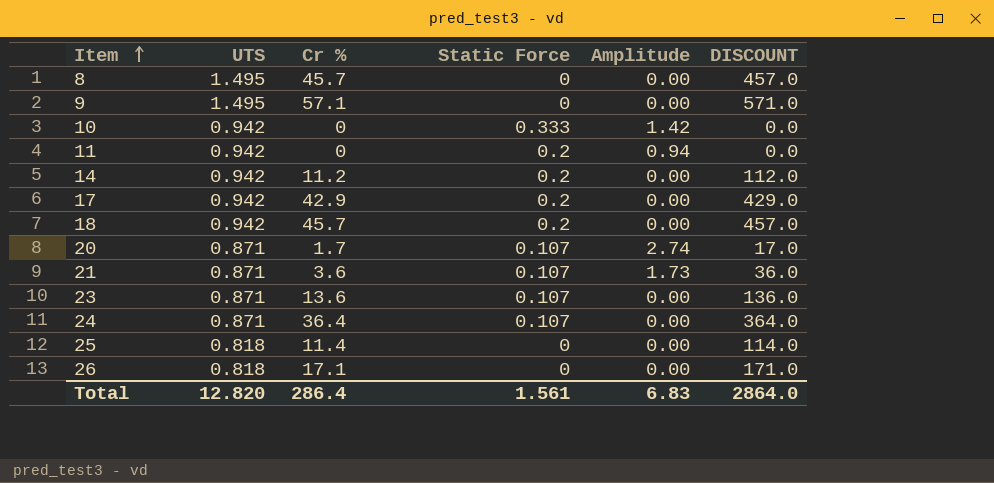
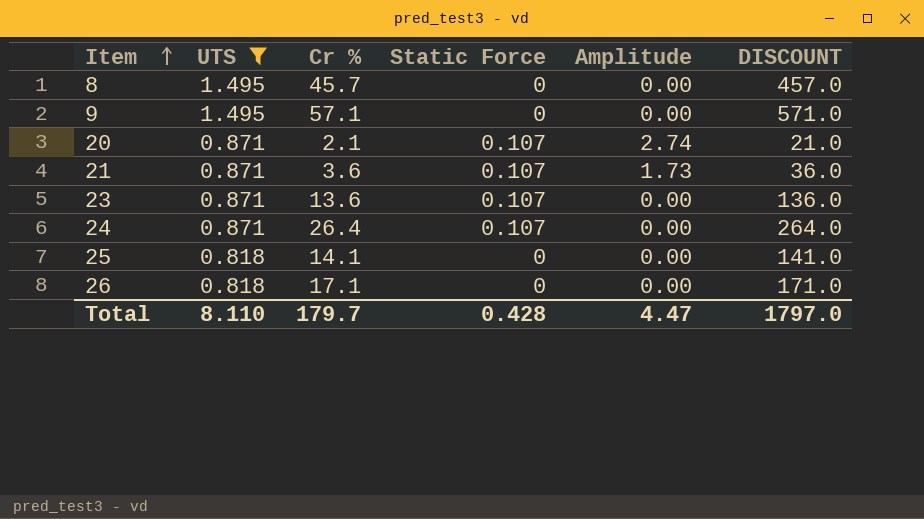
filter: none -> UTS != 0.942
20 | Cr %: 1.7 -> 2.1
20 | DISCOUNT: 17.0 -> 21.0
24 | Cr %: 36.4 -> 26.4
24 | DISCOUNT: 364.0 -> 264.0
25 | Cr %: 11.4 -> 14.1
25 | DISCOUNT: 114.0 -> 141.0
Total | UTS: 12.820 -> 8.110
Total | Cr %: 286.4 -> 179.7
Total | Static Force: 1.561 -> 0.428
Total | Amplitude: 6.83 -> 4.47
Total | DISCOUNT: 2864.0 -> 1797.0

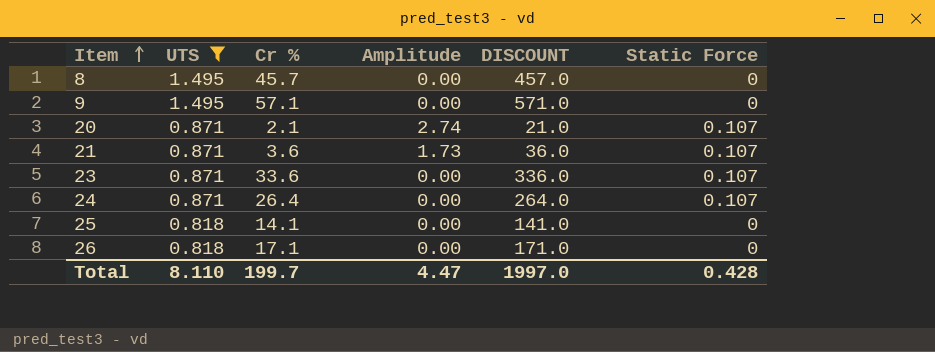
column Static Force | position: 4 -> 6
23 | Cr %: 13.6 -> 33.6
23 | DISCOUNT: 136.0 -> 336.0
Total | Cr %: 179.7 -> 199.7
Total | DISCOUNT: 1797.0 -> 1997.0

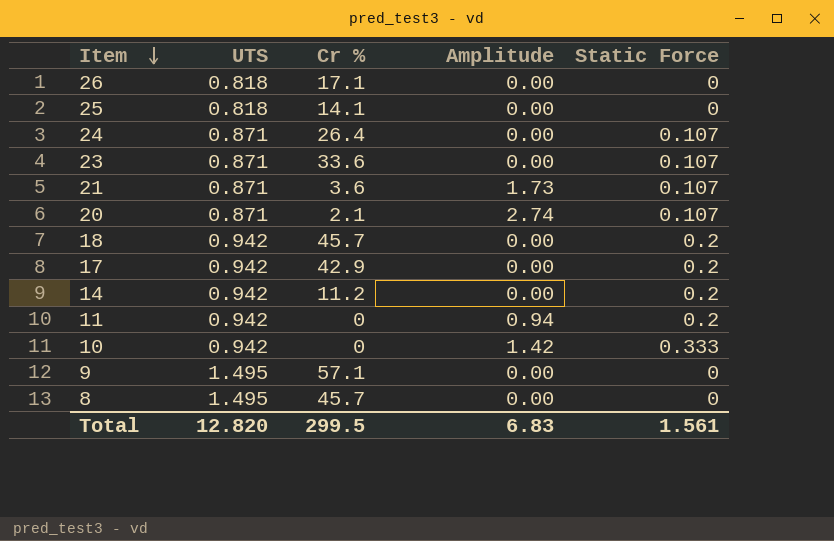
filter: UTS != 0.942 -> none
row order: Item ascending -> Item descending
column DISCOUNT | formula: [Cr %] * 10 -> none
Total | UTS: 8.110 -> 12.820
Total | Cr %: 199.7 -> 299.5
Total | Amplitude: 4.47 -> 6.83
Total | Static Force: 0.428 -> 1.561

